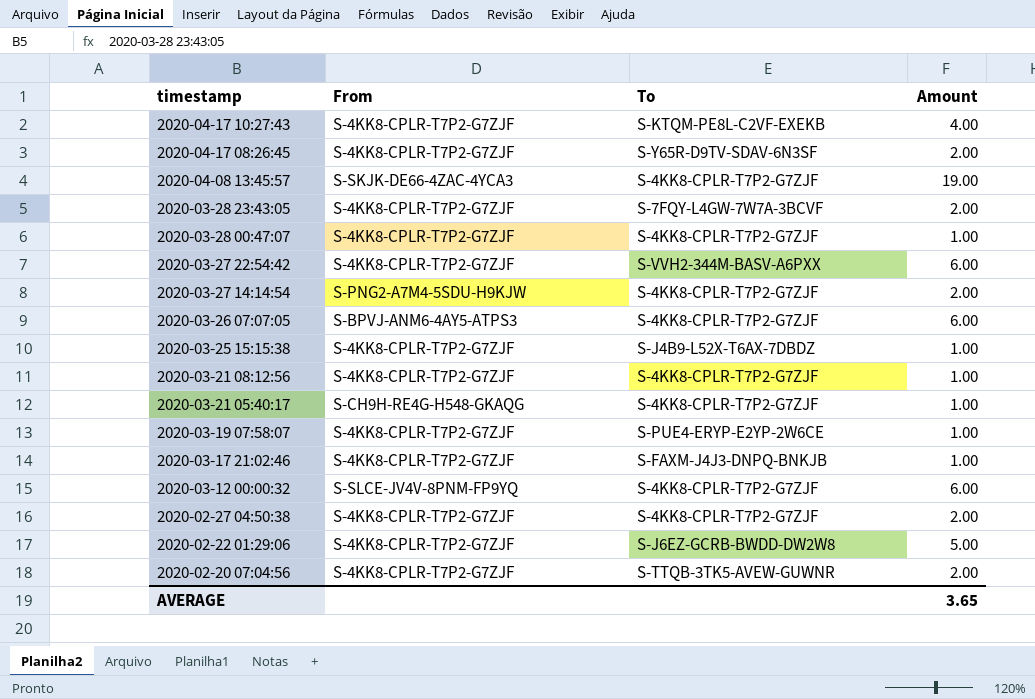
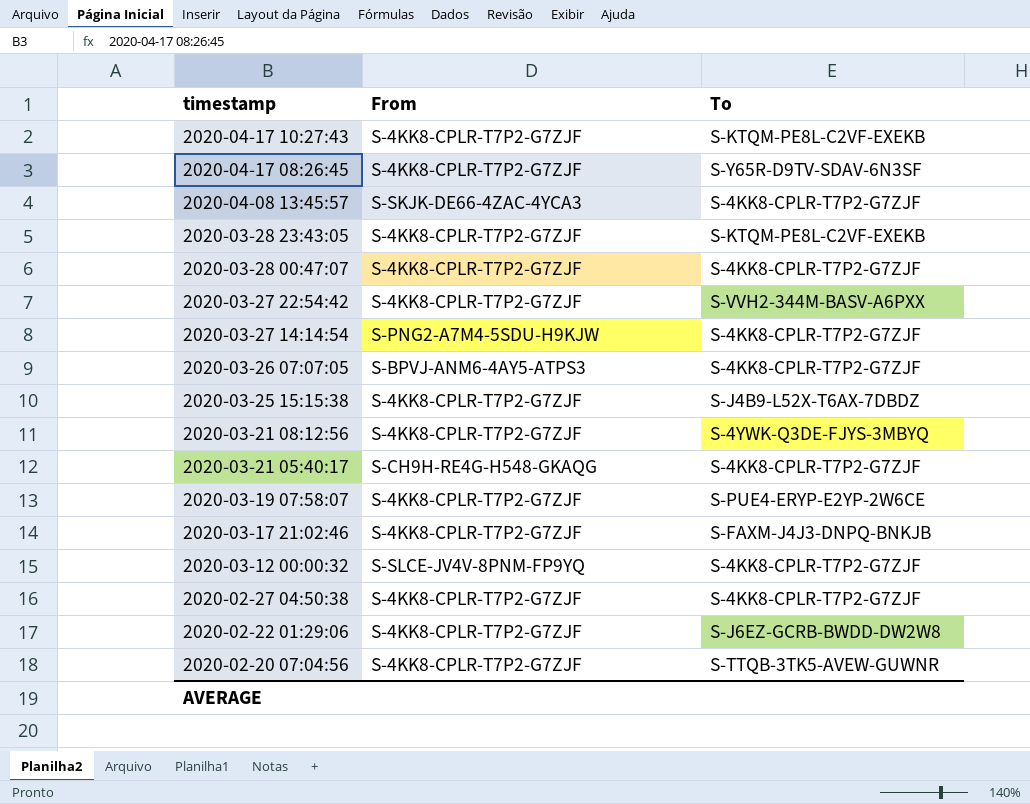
column Amount | position: 4 -> none
2020-03-28 23:43:05 | To: S-7FQY-L4GW-7W7A-3BCVF -> S-KTQM-PE8L-C2VF-EXEKB
2020-03-21 08:12:56 | To: S-4KK8-CPLR-T7P2-G7ZJF -> S-4YWK-Q3DE-FJYS-3MBYQ

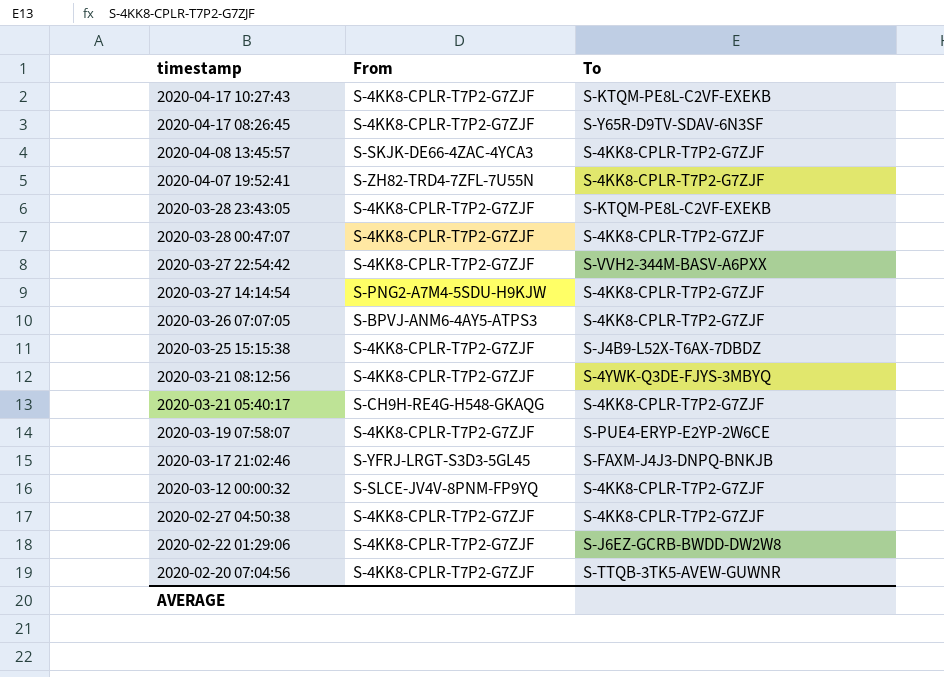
row 2020-04-07 19:52:41: none -> S-ZH82-TRD4-7ZFL-7U55N | S-4KK8-CPLR-T7P2-G7ZJF
2020-03-17 21:02:46 | From: S-4KK8-CPLR-T7P2-G7ZJF -> S-YFRJ-LRGT-S3D3-5GL45

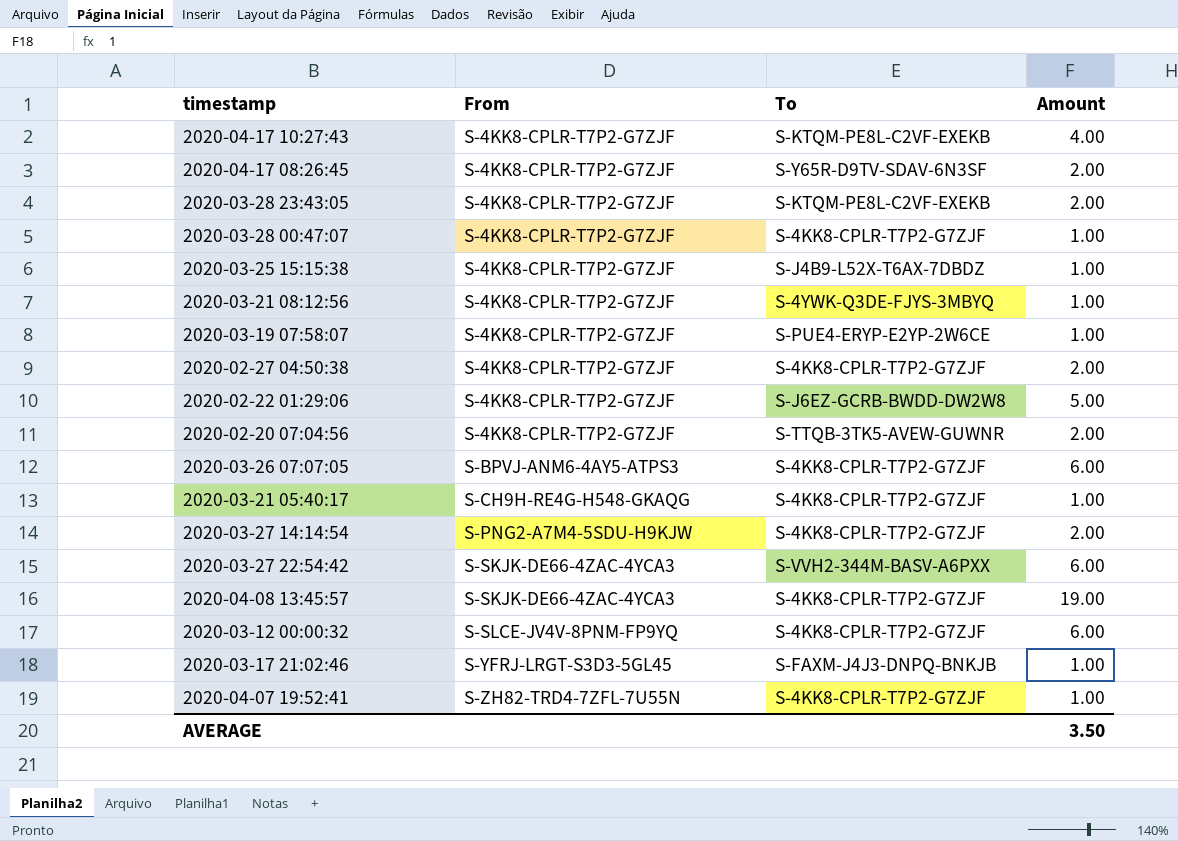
row order: timestamp descending -> From ascending
column Amount | position: none -> 4
2020-03-27 22:54:42 | From: S-4KK8-CPLR-T7P2-G7ZJF -> S-SKJK-DE66-4ZAC-4YCA3

